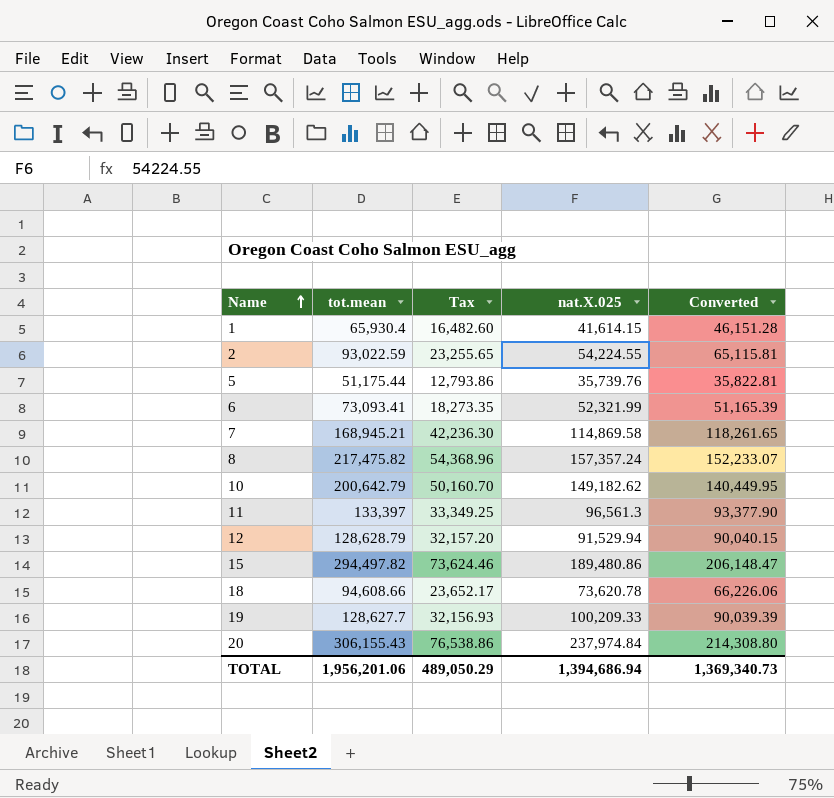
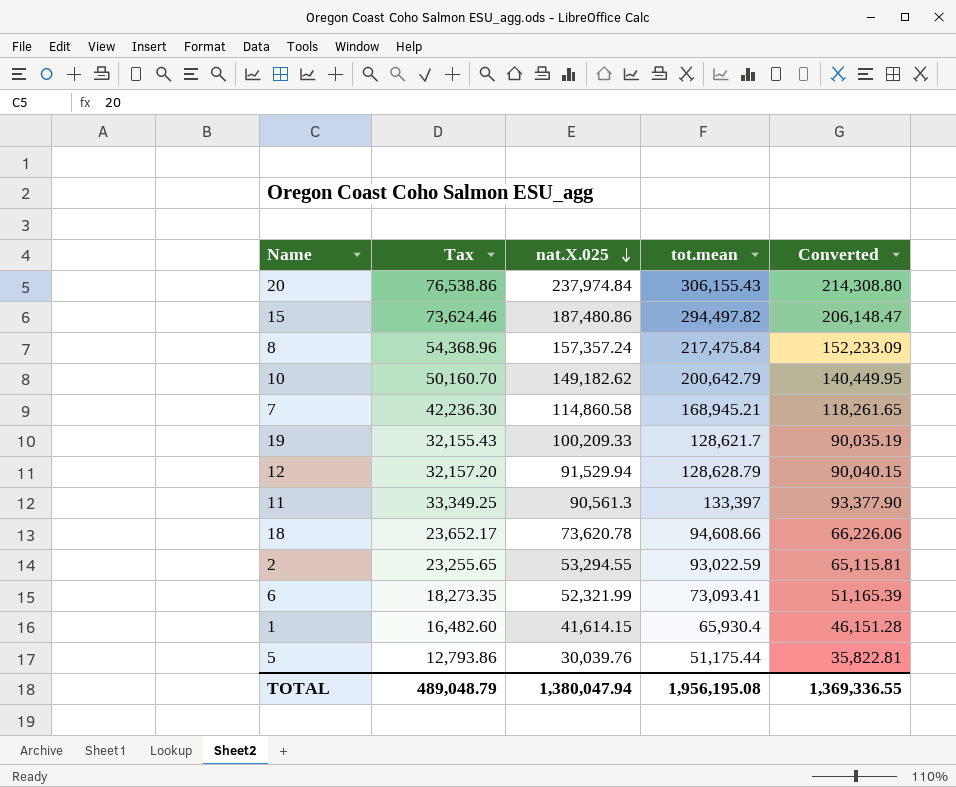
row order: Name ascending -> nat.X.025 descending
column tot.mean | position: 2 -> 4
15 | nat.X.025: 189,480.86 -> 187,480.86
8 | tot.mean: 217,475.82 -> 217,475.84
8 | Converted: 152,233.07 -> 152,233.09
7 | nat.X.025: 114,869.58 -> 114,860.58
19 | Tax: 32,156.93 -> 32,155.43
19 | tot.mean: 128,627.7 -> 128,621.7
19 | Converted: 90,039.39 -> 90,035.19
11 | nat.X.025: 96,561.3 -> 90,561.3
2 | nat.X.025: 54,224.55 -> 53,294.55
5 | nat.X.025: 35,739.76 -> 30,039.76
TOTAL | Tax: 489,050.29 -> 489,048.79
TOTAL | nat.X.025: 1,394,686.94 -> 1,380,047.94
TOTAL | tot.mean: 1,956,201.06 -> 1,956,195.08
TOTAL | Converted: 1,369,340.73 -> 1,369,336.55

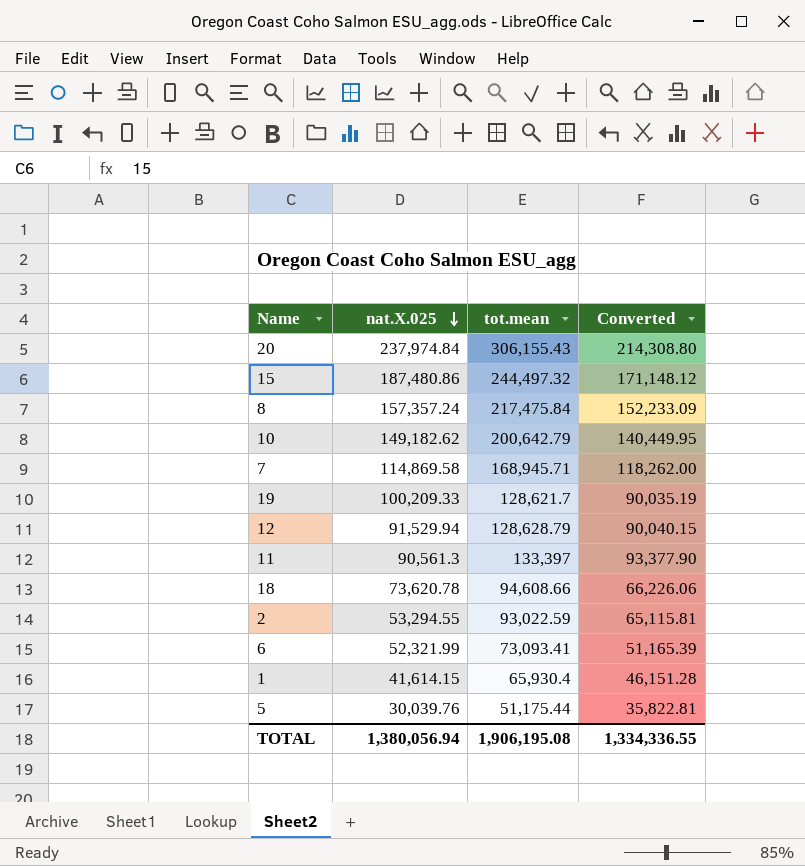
column Tax | formula: [tot.mean] * 0.25 -> none
15 | tot.mean: 294,497.82 -> 244,497.32
15 | Converted: 206,148.47 -> 171,148.12
7 | nat.X.025: 114,860.58 -> 114,869.58
7 | tot.mean: 168,945.21 -> 168,945.71
7 | Converted: 118,261.65 -> 118,262.00
TOTAL | nat.X.025: 1,380,047.94 -> 1,380,056.94
TOTAL | tot.mean: 1,956,195.08 -> 1,906,195.08
TOTAL | Converted: 1,369,336.55 -> 1,334,336.55

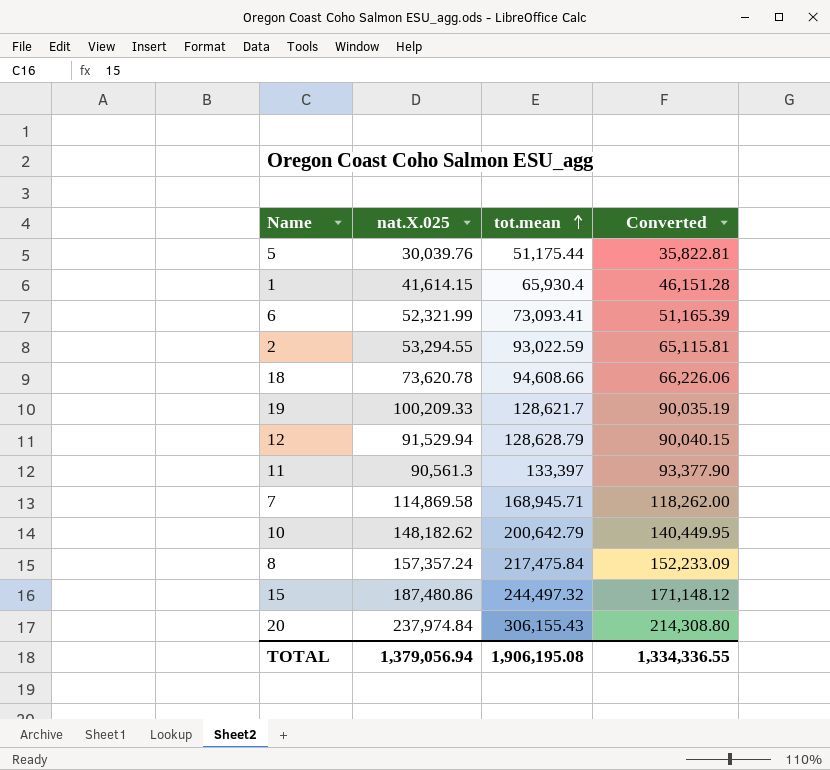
row order: nat.X.025 descending -> tot.mean ascending
10 | nat.X.025: 149,182.62 -> 148,182.62
TOTAL | nat.X.025: 1,380,056.94 -> 1,379,056.94

